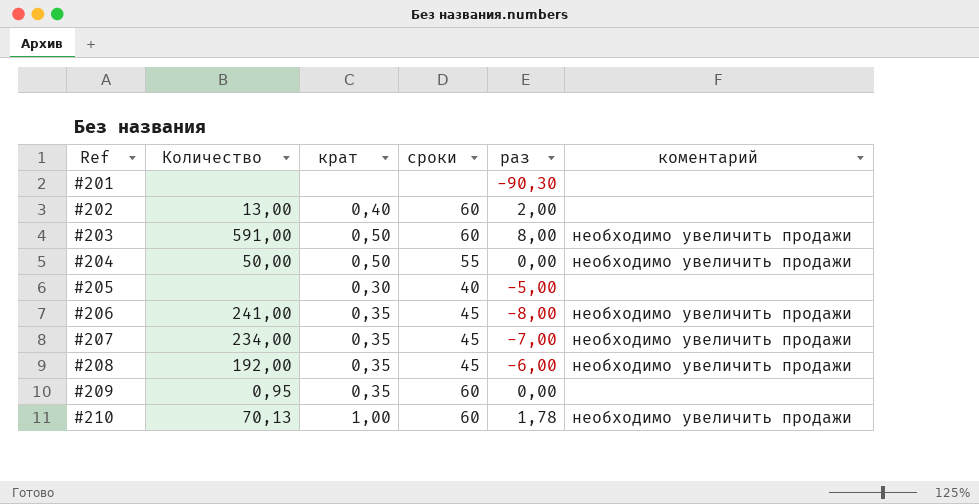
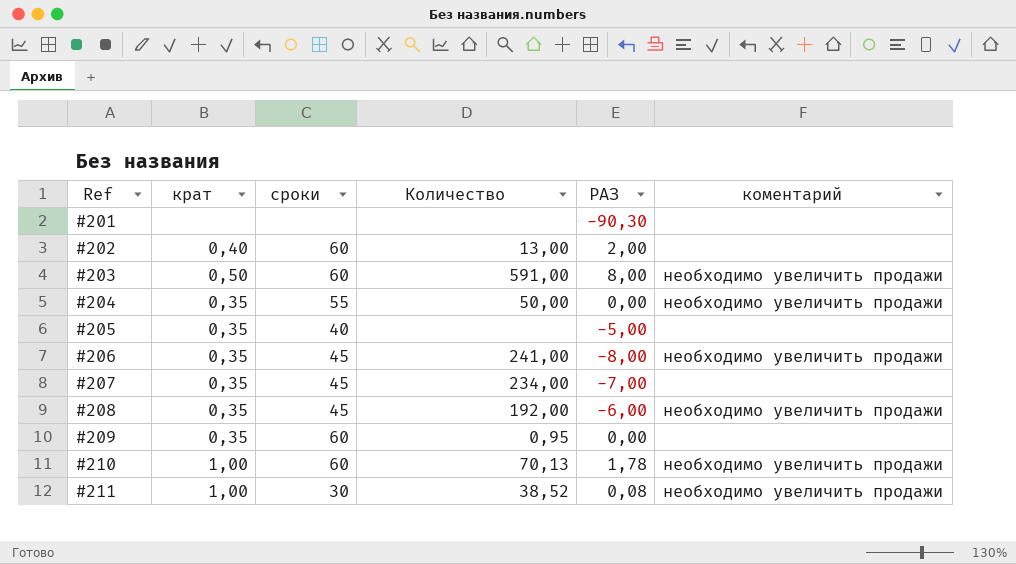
column Количество | position: 2 -> 4
column name: раз -> РАЗ
#204 | крат: 0,50 -> 0,35
#205 | крат: 0,30 -> 0,35
#207 | коментарий: необходимо увеличить продажи -> none
row #211: none -> 1,00 | 30 | 38,52 | 0,08 | необходимо увеличить продажи

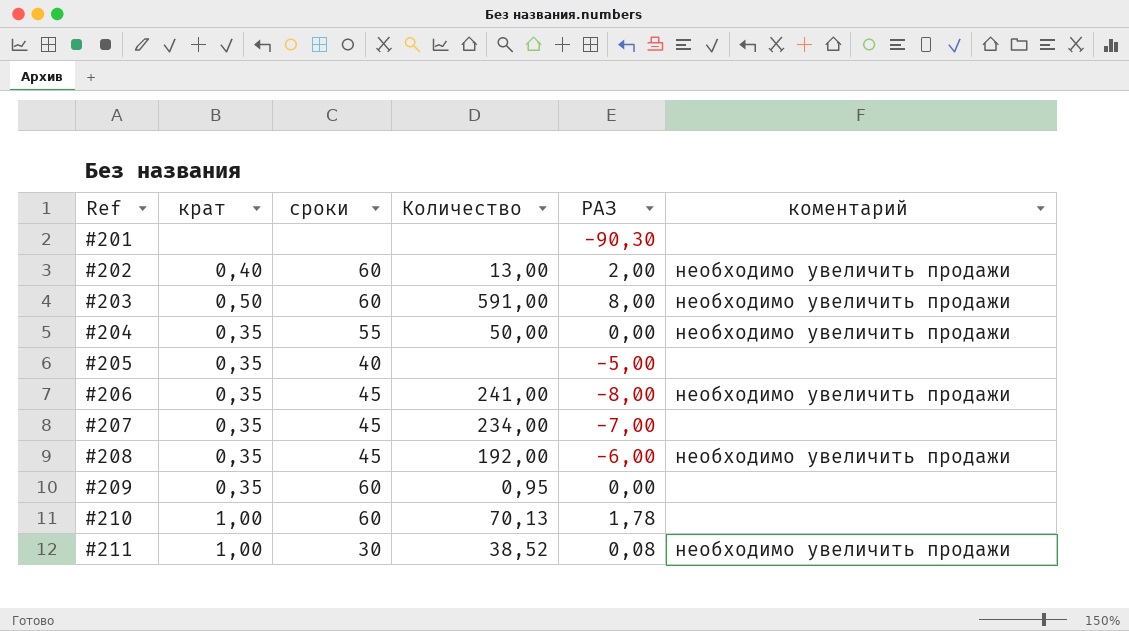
#202 | коментарий: none -> необходимо увеличить продажи
#210 | коментарий: необходимо увеличить продажи -> none

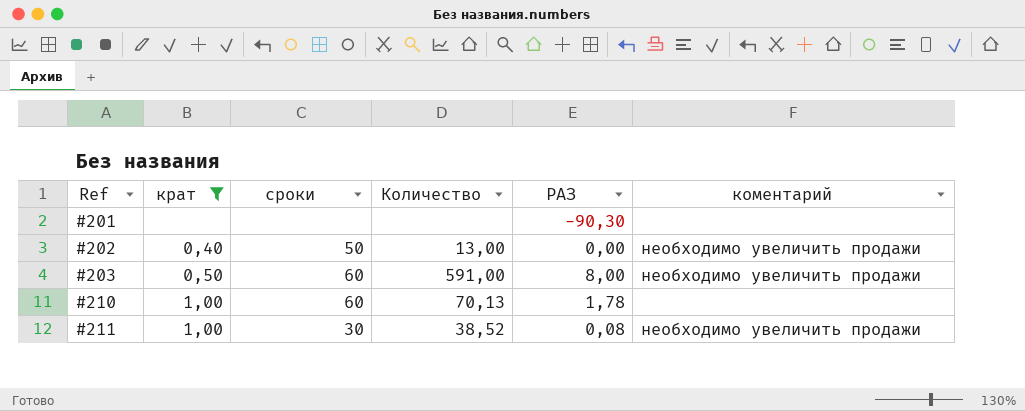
filter: none -> крат != 0,35
#202 | сроки: 60 -> 50
#202 | РАЗ: 2,00 -> 0,00

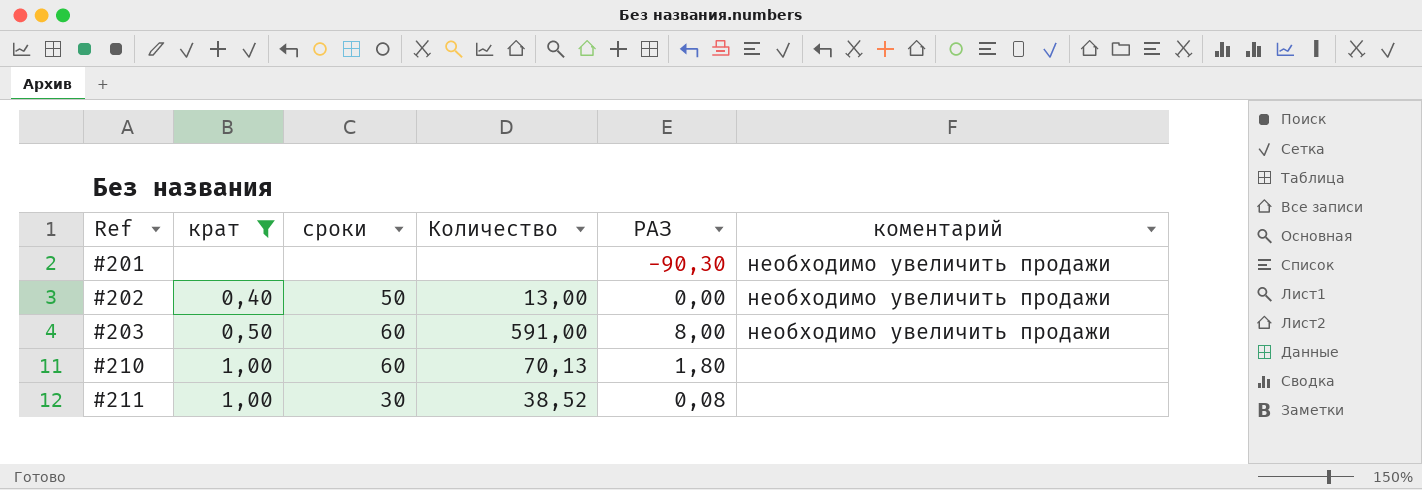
#201 | коментарий: none -> необходимо увеличить продажи
#210 | РАЗ: 1,78 -> 1,80
#211 | коментарий: необходимо увеличить продажи -> none

